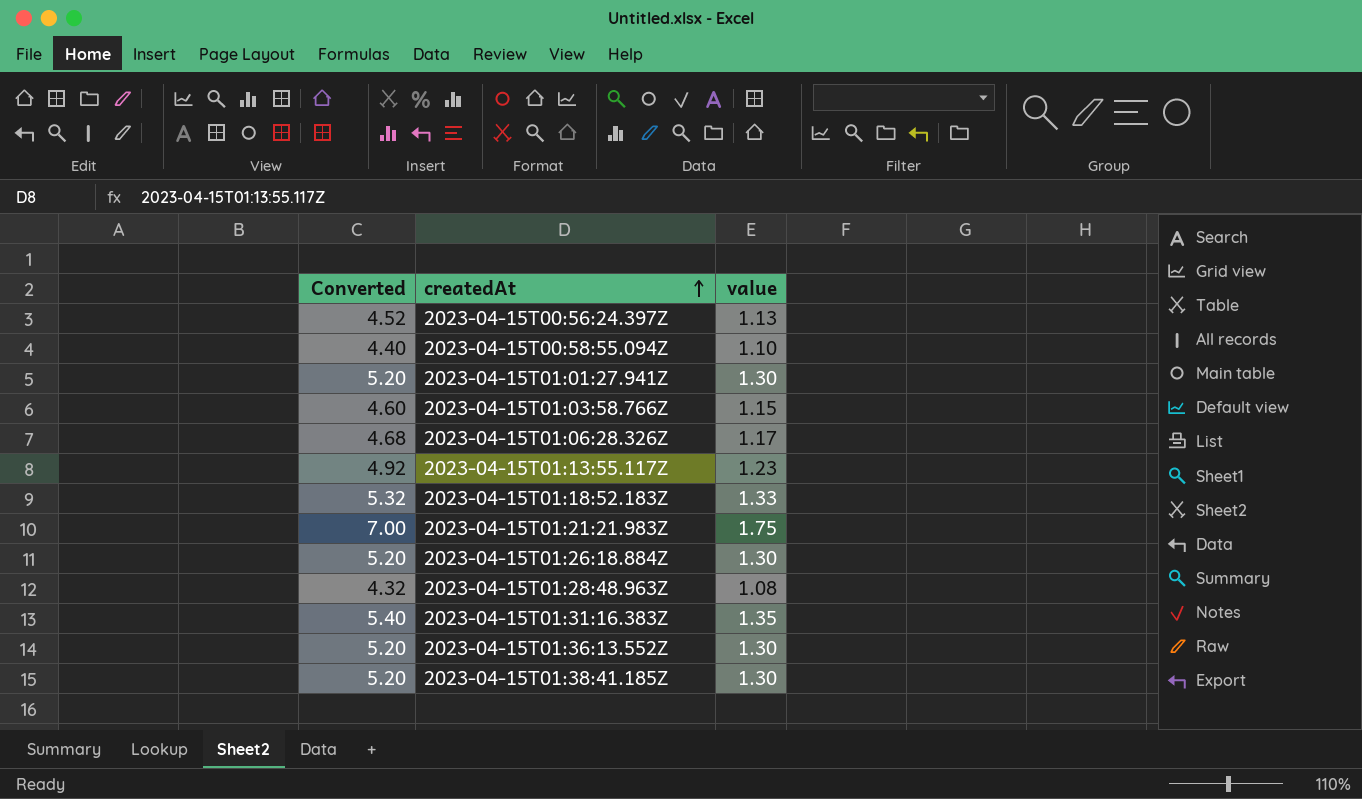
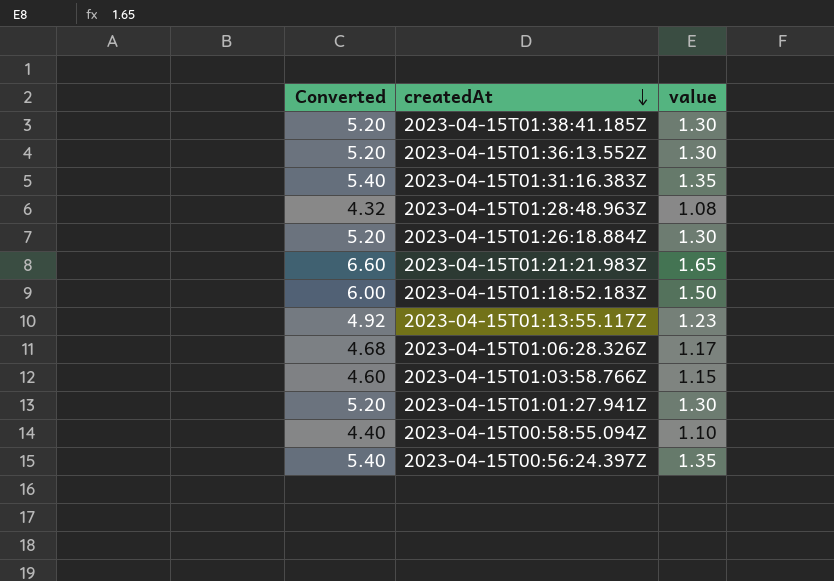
row order: createdAt ascending -> createdAt descending
2023-04-15T01:21:21.983Z | Converted: 7.00 -> 6.60
2023-04-15T01:21:21.983Z | value: 1.75 -> 1.65
2023-04-15T01:18:52.183Z | Converted: 5.32 -> 6.00
2023-04-15T01:18:52.183Z | value: 1.33 -> 1.50
2023-04-15T00:56:24.397Z | Converted: 4.52 -> 5.40
2023-04-15T00:56:24.397Z | value: 1.13 -> 1.35

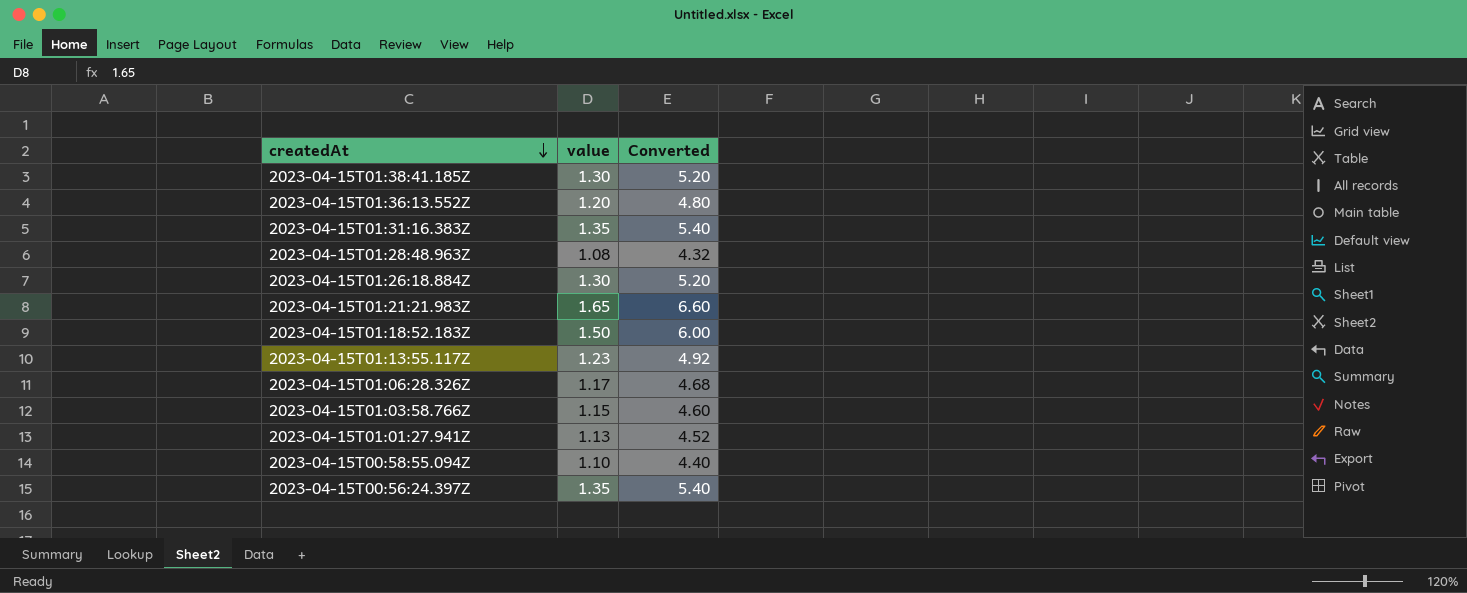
column Converted | position: 1 -> 3
2023-04-15T01:36:13.552Z | value: 1.30 -> 1.20
2023-04-15T01:36:13.552Z | Converted: 5.20 -> 4.80
2023-04-15T01:01:27.941Z | value: 1.30 -> 1.13
2023-04-15T01:01:27.941Z | Converted: 5.20 -> 4.52

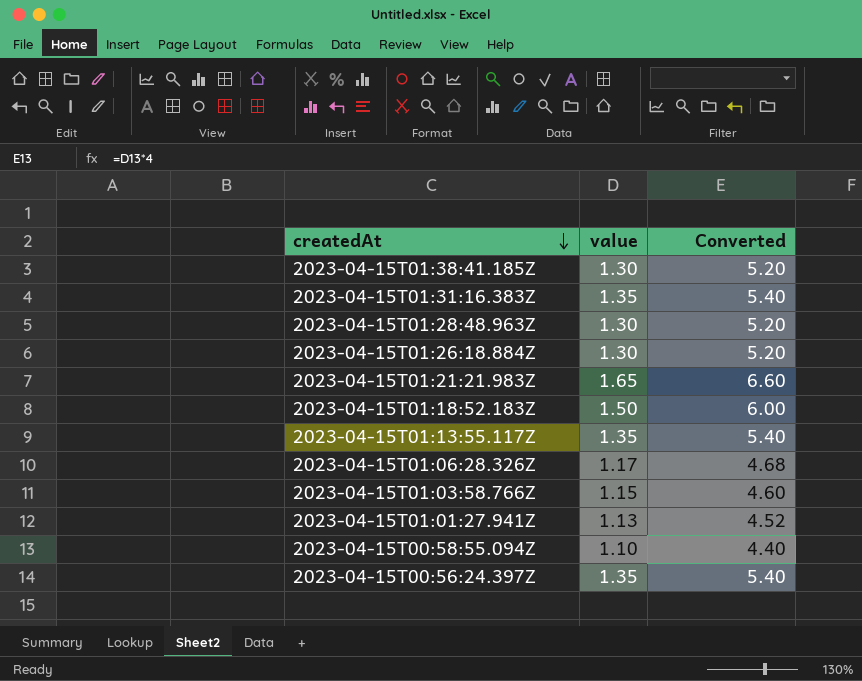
row 2023-04-15T01:36:13.552Z: 1.20 | 4.80 -> none
2023-04-15T01:28:48.963Z | value: 1.08 -> 1.30
2023-04-15T01:28:48.963Z | Converted: 4.32 -> 5.20
2023-04-15T01:13:55.117Z | value: 1.23 -> 1.35
2023-04-15T01:13:55.117Z | Converted: 4.92 -> 5.40

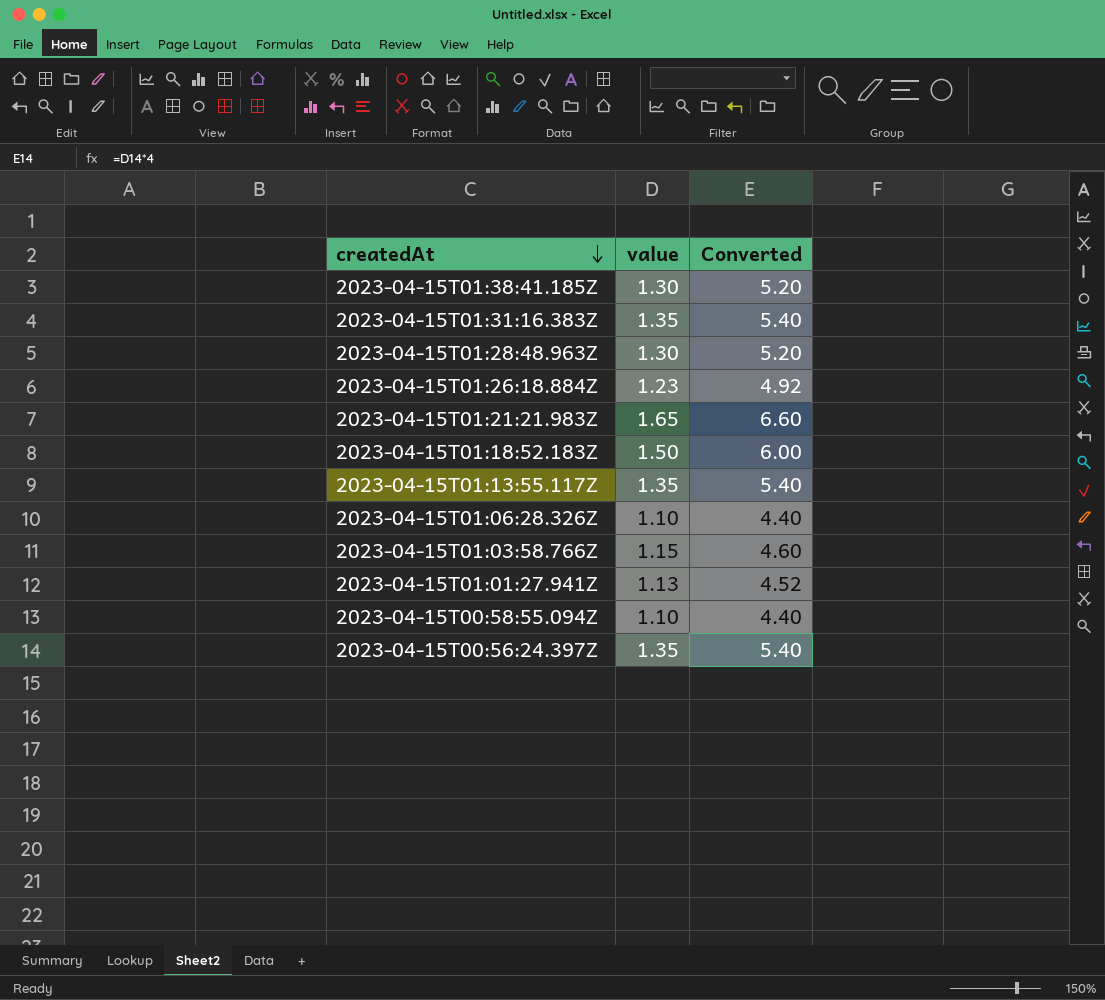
2023-04-15T01:26:18.884Z | value: 1.30 -> 1.23
2023-04-15T01:26:18.884Z | Converted: 5.20 -> 4.92
2023-04-15T01:06:28.326Z | value: 1.17 -> 1.10
2023-04-15T01:06:28.326Z | Converted: 4.68 -> 4.40

